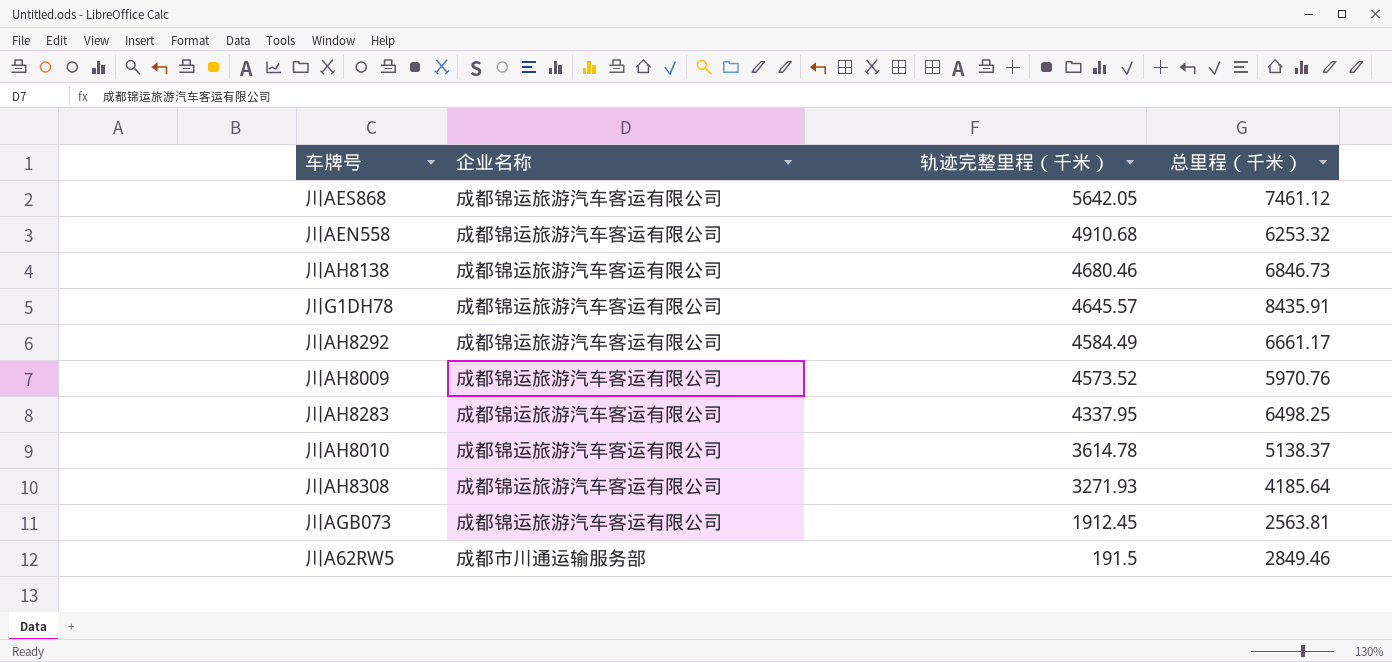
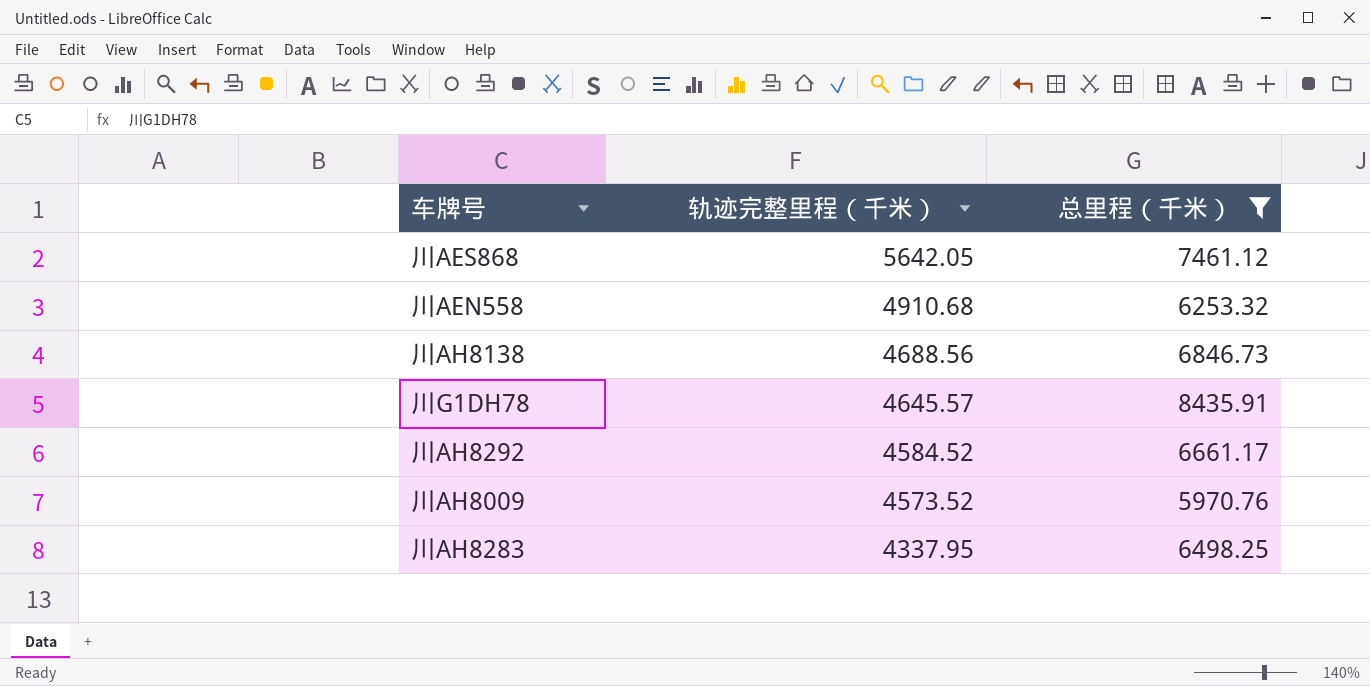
filter: none -> 总里程（千米） >= 5970.76
column 企业名称 | position: 2 -> none
川AH8138 | 轨迹完整里程（千米）: 4680.46 -> 4688.56
川AH8292 | 轨迹完整里程（千米）: 4584.49 -> 4584.52

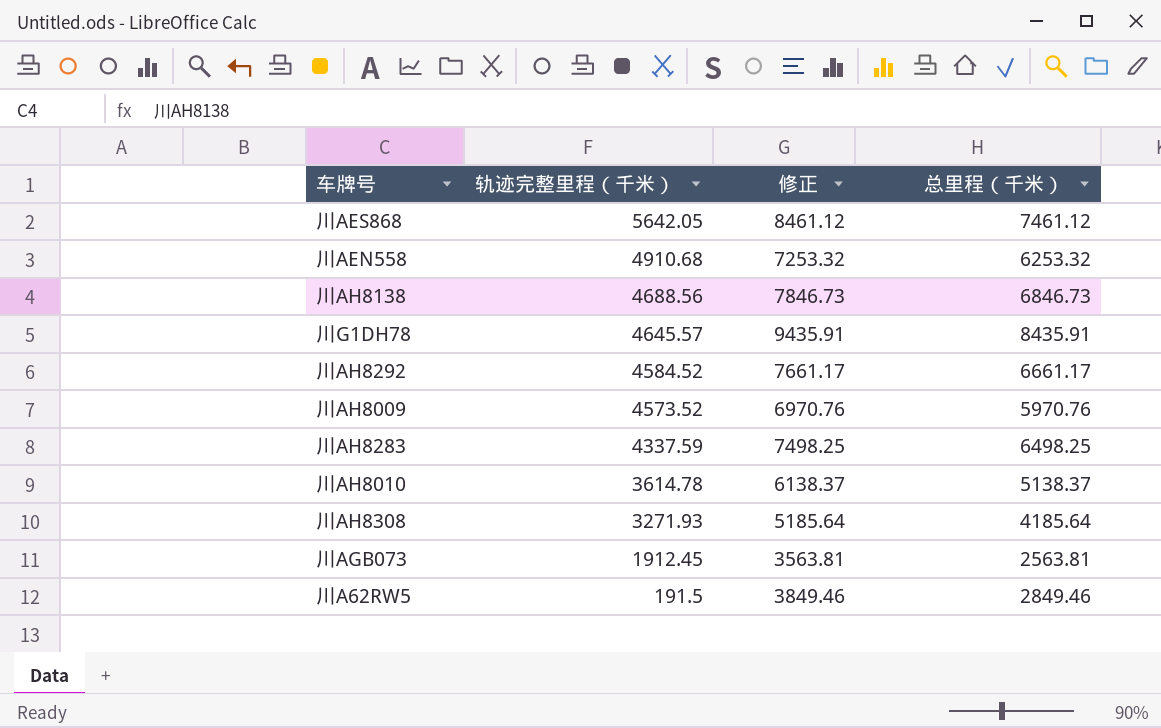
filter: 总里程（千米） >= 5970.76 -> none
column 修正 | formula: none -> [总里程（千米）] + 1000
川AH8283 | 轨迹完整里程（千米）: 4337.95 -> 4337.59

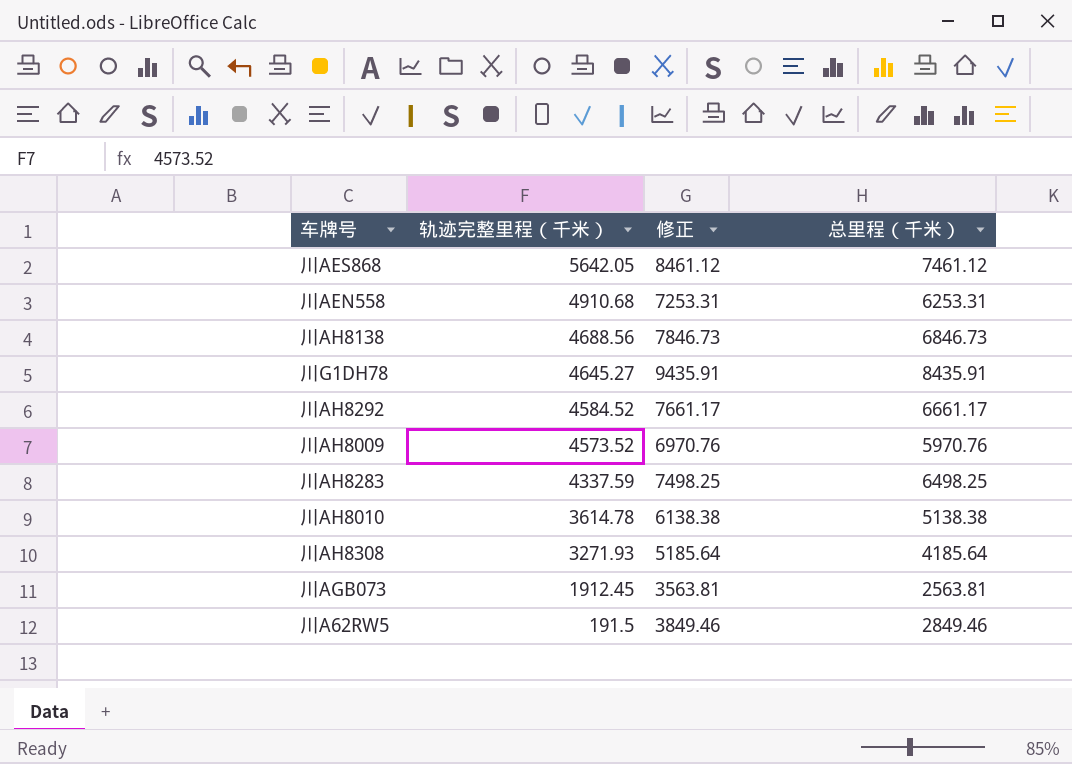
川AEN558 | 修正: 7253.32 -> 7253.31
川AEN558 | 总里程（千米）: 6253.32 -> 6253.31
川G1DH78 | 轨迹完整里程（千米）: 4645.57 -> 4645.27
川AH8010 | 修正: 6138.37 -> 6138.38
川AH8010 | 总里程（千米）: 5138.37 -> 5138.38

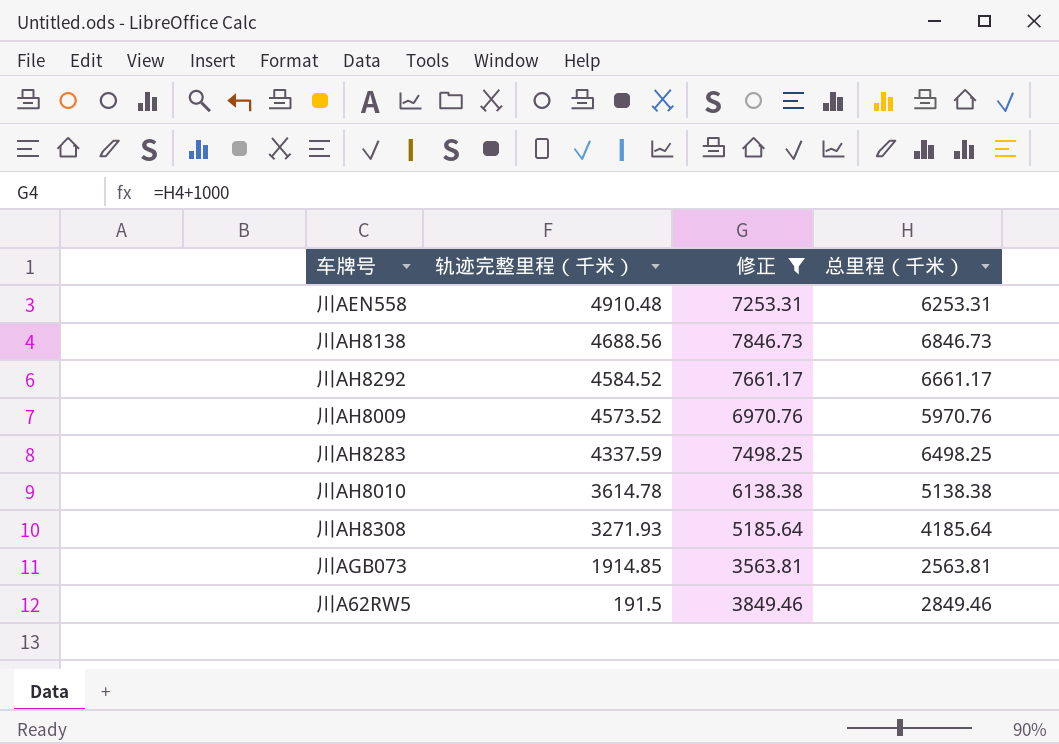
filter: none -> 修正 <= 7846.73
川AEN558 | 轨迹完整里程（千米）: 4910.68 -> 4910.48
川AGB073 | 轨迹完整里程（千米）: 1912.45 -> 1914.85

